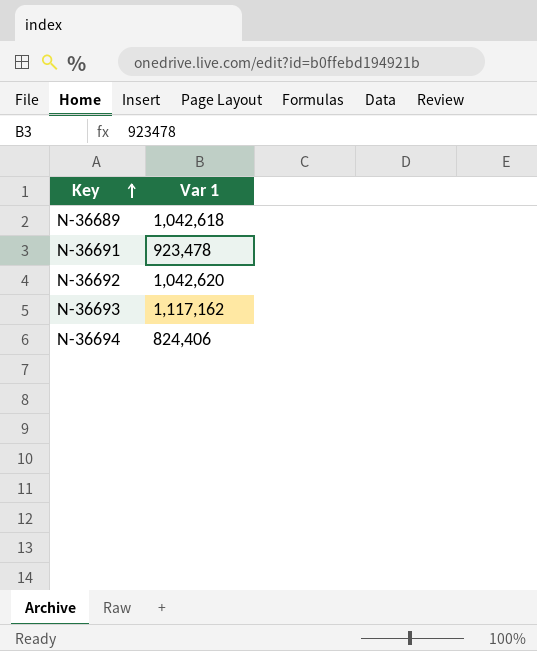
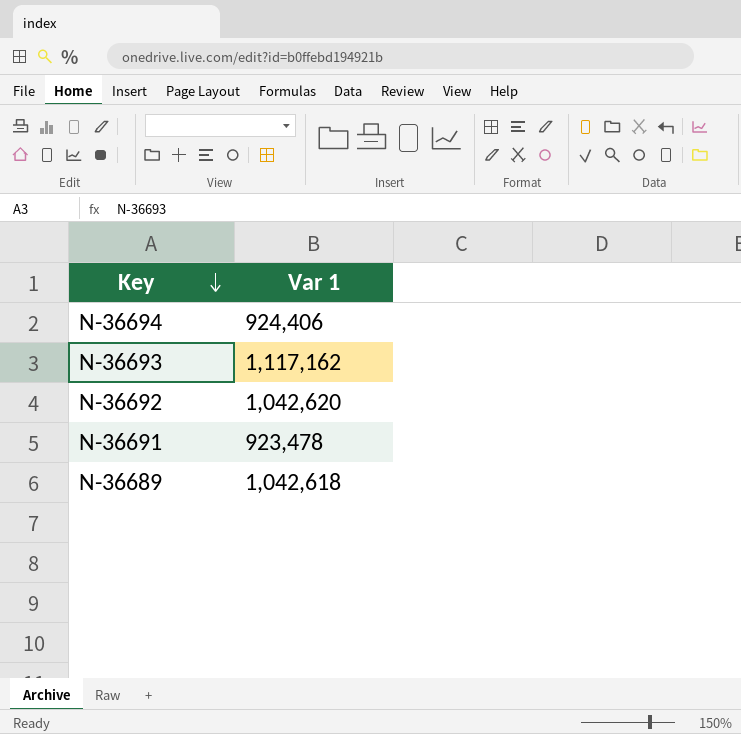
row order: Key ascending -> Key descending
N-36694 | Var 1: 824,406 -> 924,406

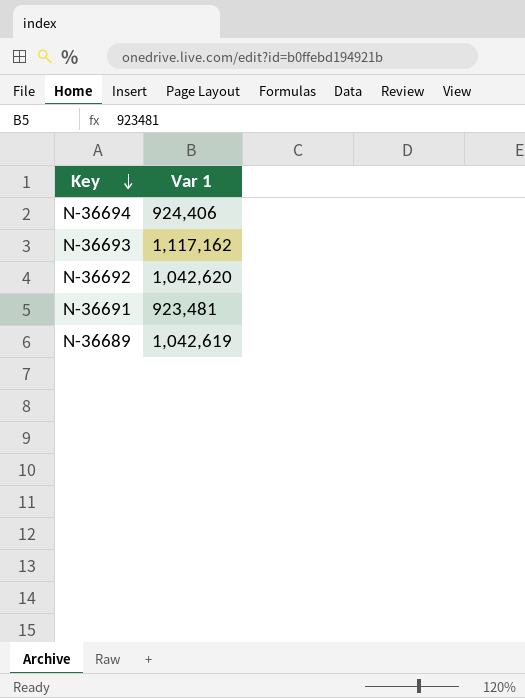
N-36691 | Var 1: 923,478 -> 923,481
N-36689 | Var 1: 1,042,618 -> 1,042,619

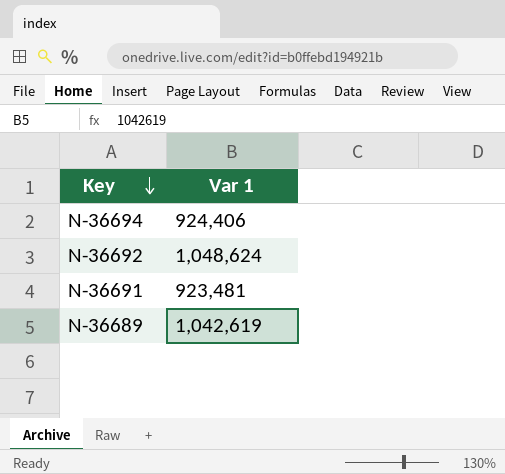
row N-36693: 1,117,162 -> none
N-36692 | Var 1: 1,042,620 -> 1,048,624

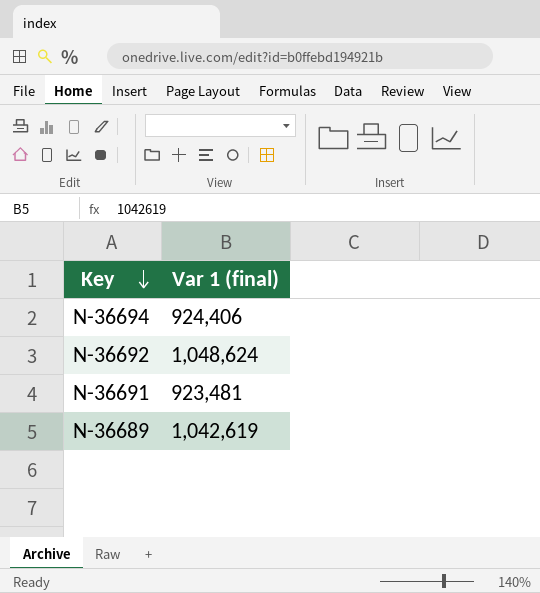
column name: Var 1 -> Var 1 (final)

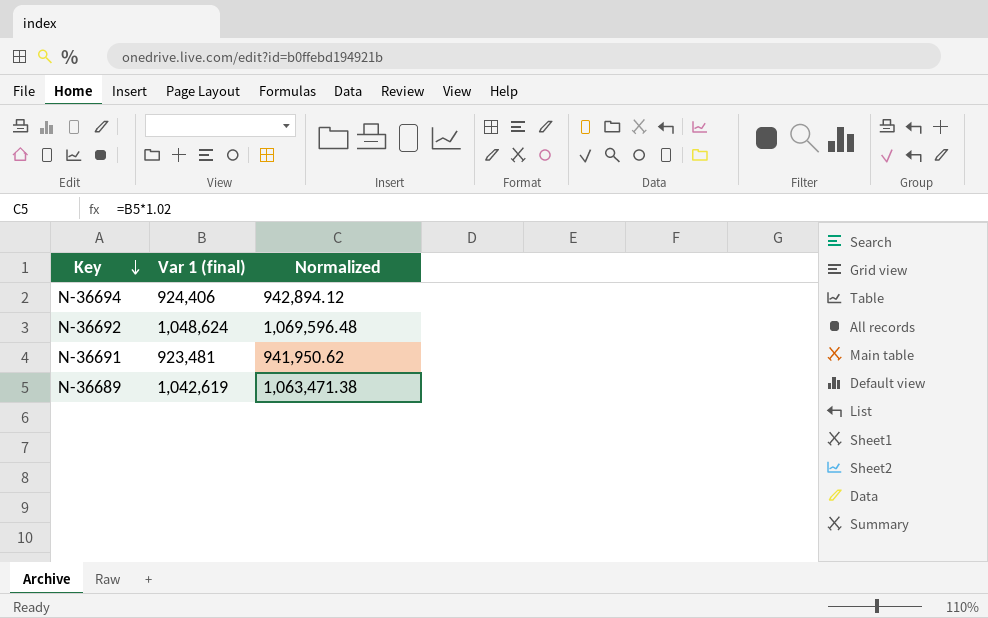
column Normalized | formula: none -> [Var 1 (final)] * 1.02

